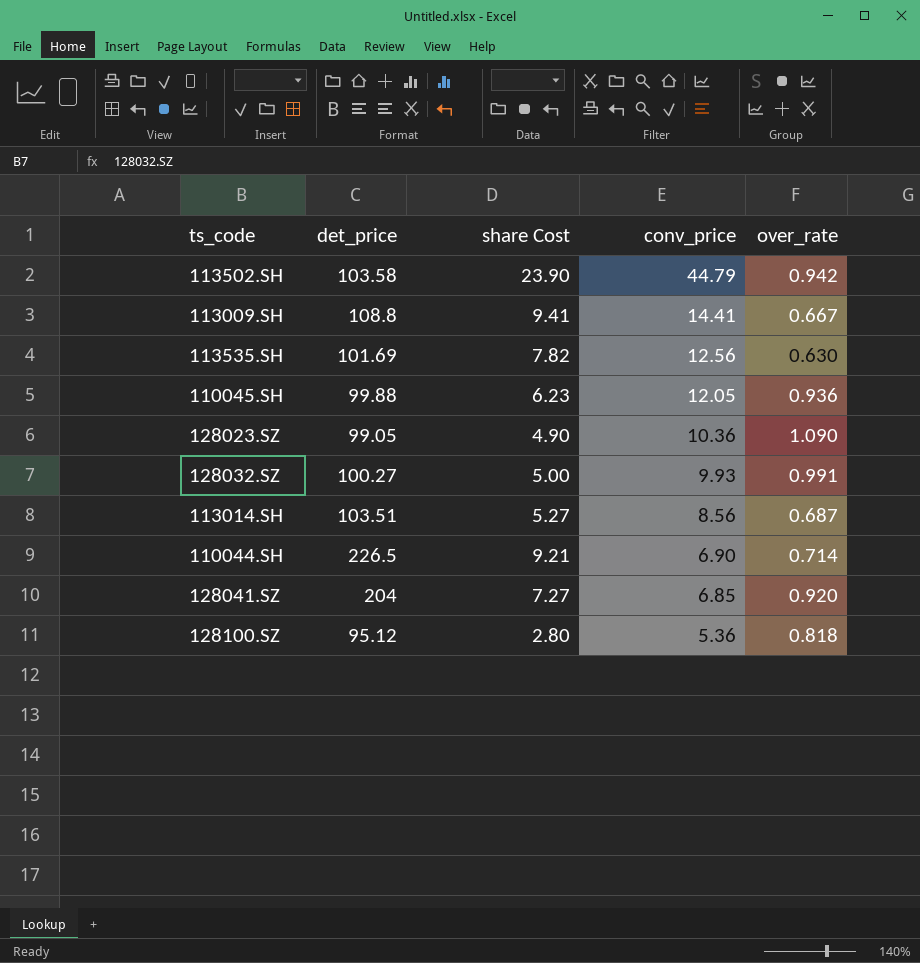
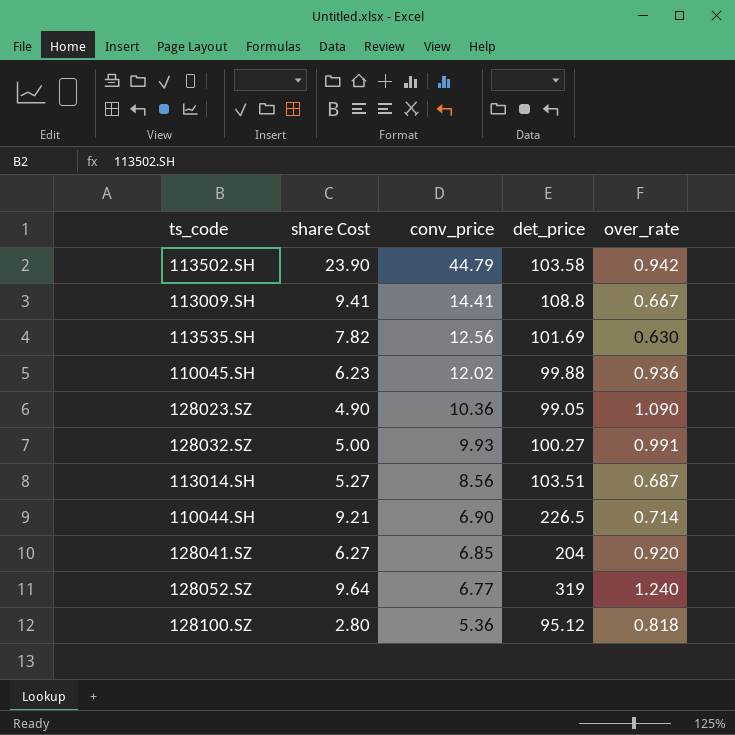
column det_price | position: 2 -> 4
110045.SH | conv_price: 12.05 -> 12.02
128041.SZ | share Cost: 7.27 -> 6.27
row 128052.SZ: none -> 9.64 | 6.77 | 319 | 1.240

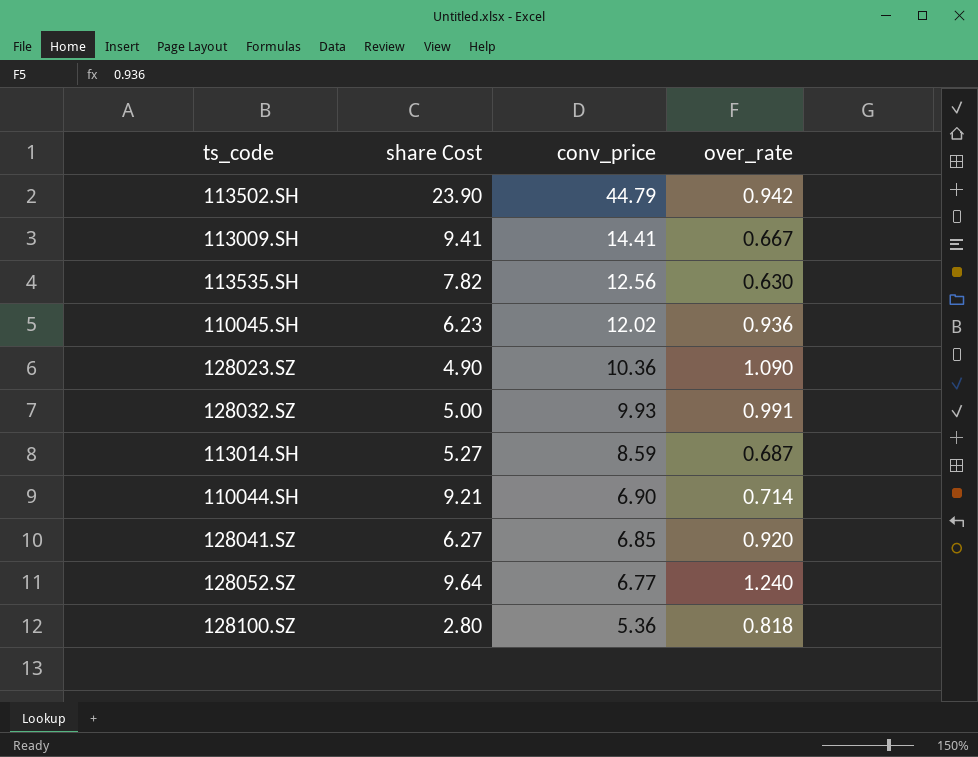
column det_price | position: 4 -> none
113014.SH | conv_price: 8.56 -> 8.59

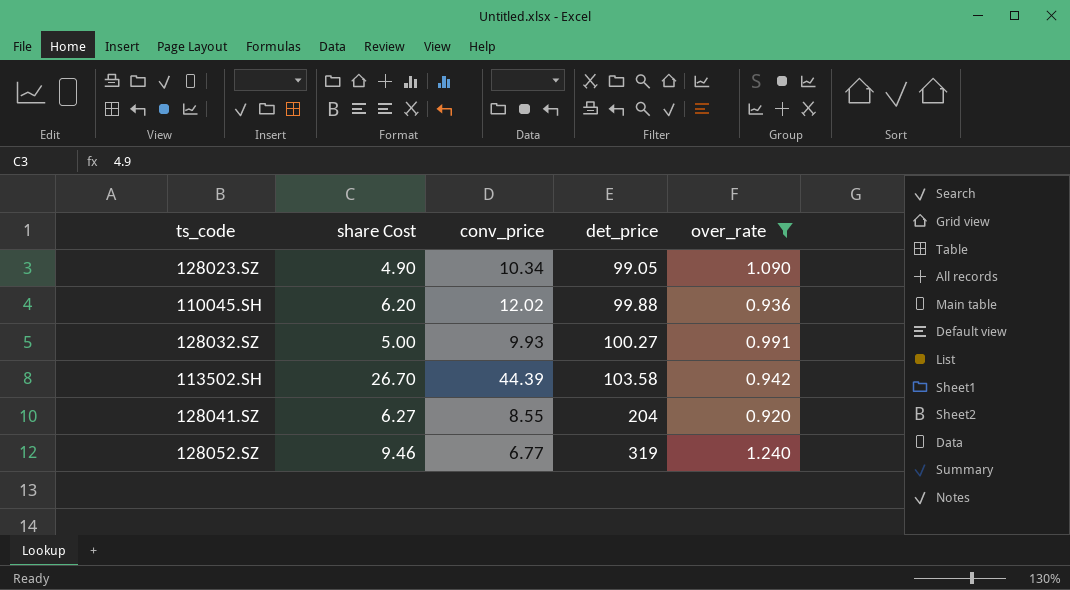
filter: none -> over_rate >= 0.920
row order: conv_price descending -> det_price ascending
column det_price | position: none -> 4
128023.SZ | conv_price: 10.36 -> 10.34
110045.SH | share Cost: 6.23 -> 6.20
113502.SH | share Cost: 23.90 -> 26.70
113502.SH | conv_price: 44.79 -> 44.39
128041.SZ | conv_price: 6.85 -> 8.55
128052.SZ | share Cost: 9.64 -> 9.46

